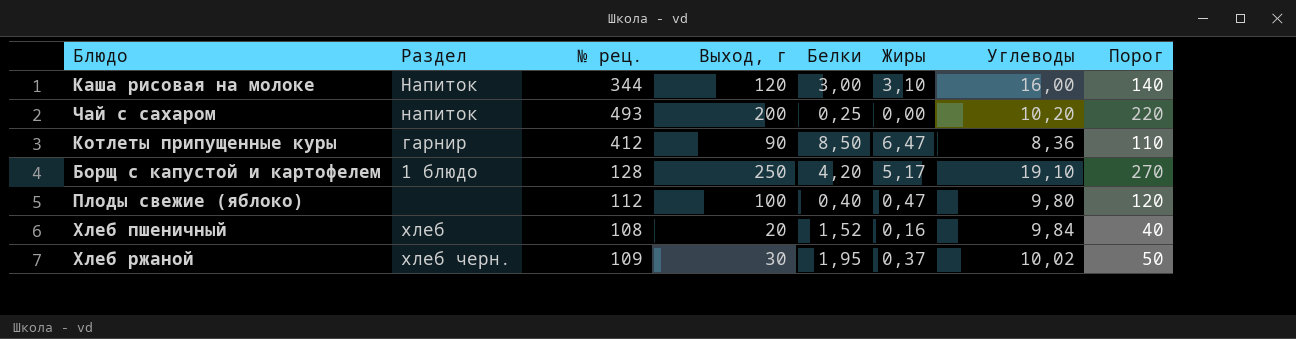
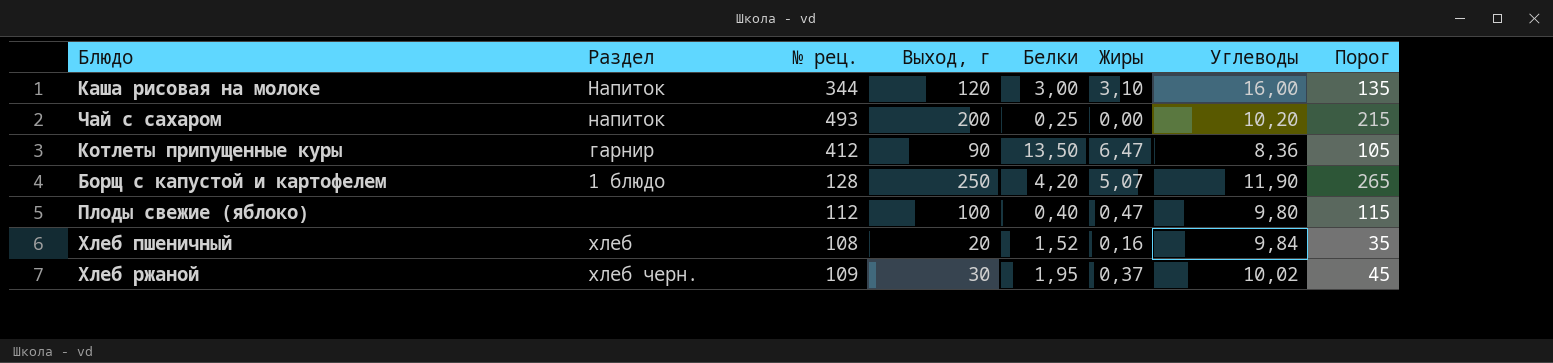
column Порог | formula: [Выход, г] + 20 -> [Выход, г] + 15
Котлеты припущенные куры | Белки: 8,50 -> 13,50
Борщ с капустой и картофелем | Жиры: 5,17 -> 5,07
Борщ с капустой и картофелем | Углеводы: 19,10 -> 11,90

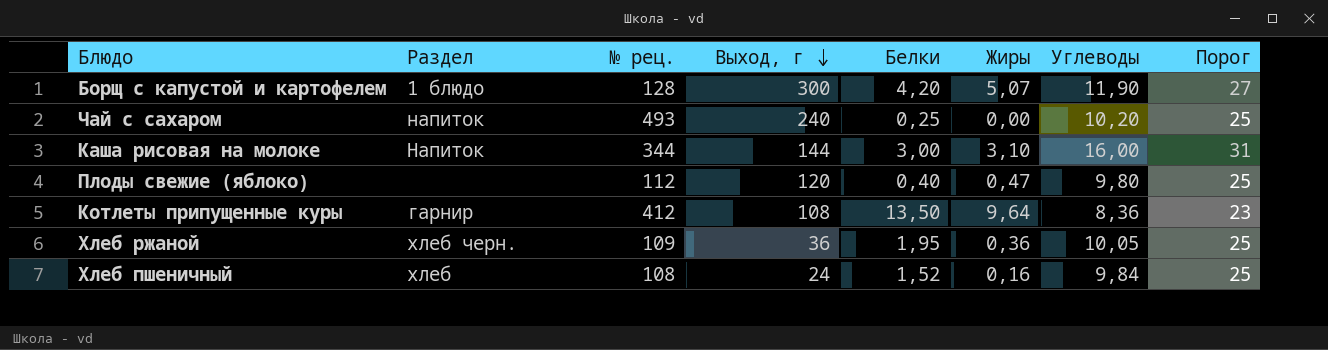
row order: none -> Выход, г descending
column Порог | formula: [Выход, г] + 15 -> [Углеводы] + 15
Борщ с капустой и картофелем | Выход, г: 250 -> 300
Чай с сахаром | Выход, г: 200 -> 240
Каша рисовая на молоке | Выход, г: 120 -> 144
Плоды свежие (яблоко) | Выход, г: 100 -> 120
Котлеты припущенные куры | Выход, г: 90 -> 108
Котлеты припущенные куры | Жиры: 6,47 -> 9,64
Хлеб ржаной | Выход, г: 30 -> 36
Хлеб ржаной | Жиры: 0,37 -> 0,36
Хлеб ржаной | Углеводы: 10,02 -> 10,05
Хлеб пшеничный | Выход, г: 20 -> 24

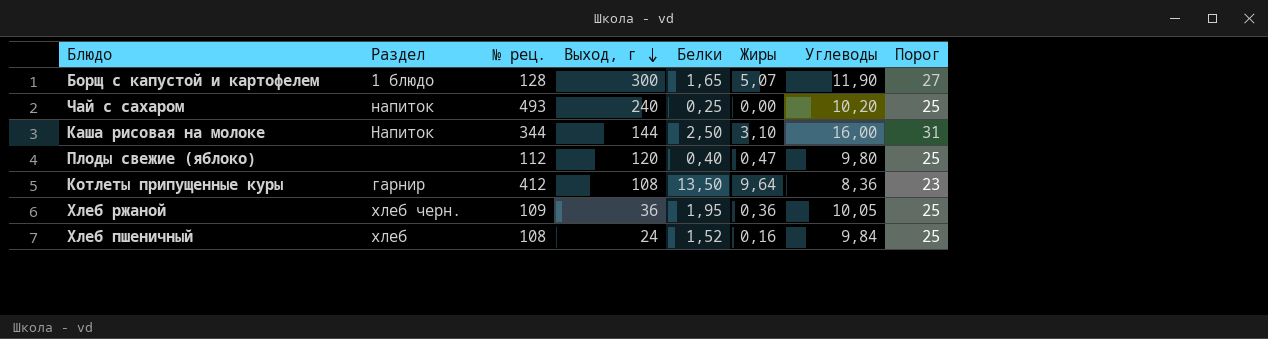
Борщ с капустой и картофелем | Белки: 4,20 -> 1,65
Каша рисовая на молоке | Белки: 3,00 -> 2,50

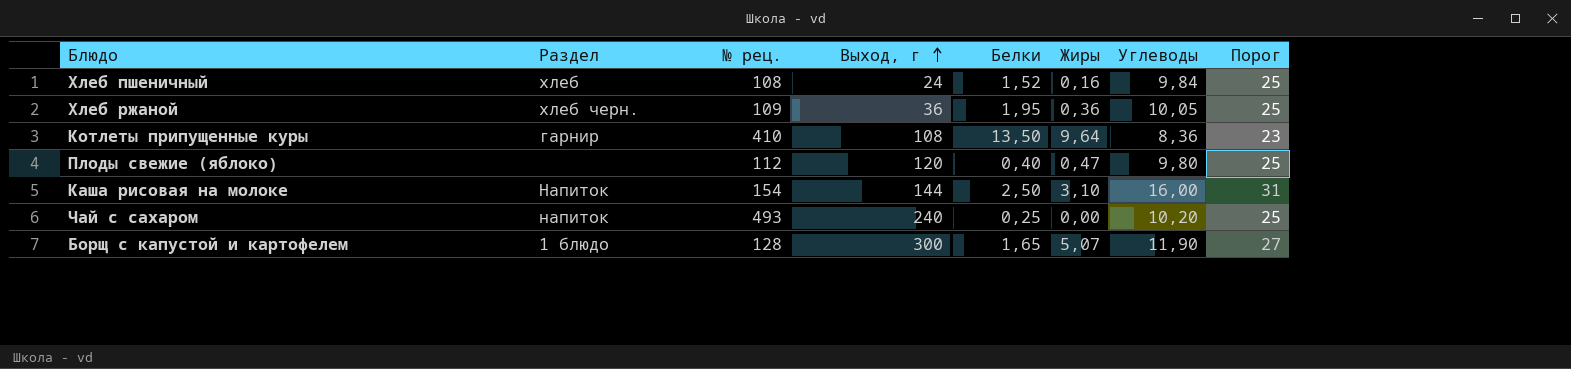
row order: Выход, г descending -> Выход, г ascending
Котлеты припущенные куры | № рец.: 412 -> 410
Каша рисовая на молоке | № рец.: 344 -> 154

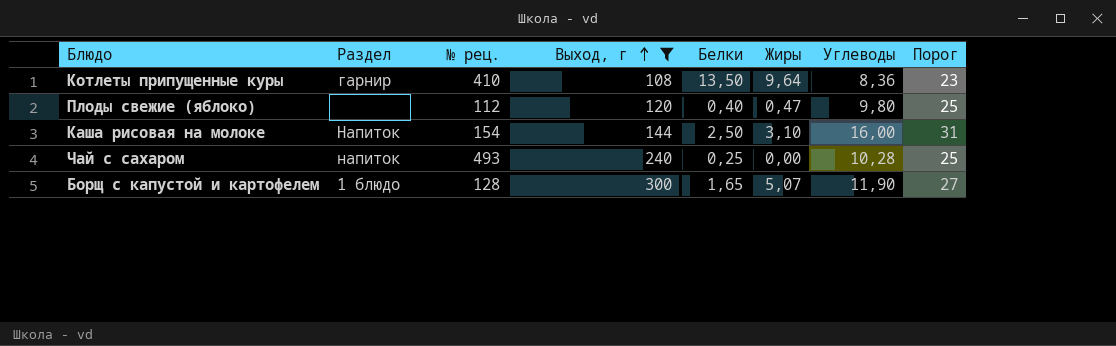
filter: none -> Выход, г >= 108
Чай с сахаром | Углеводы: 10,20 -> 10,28

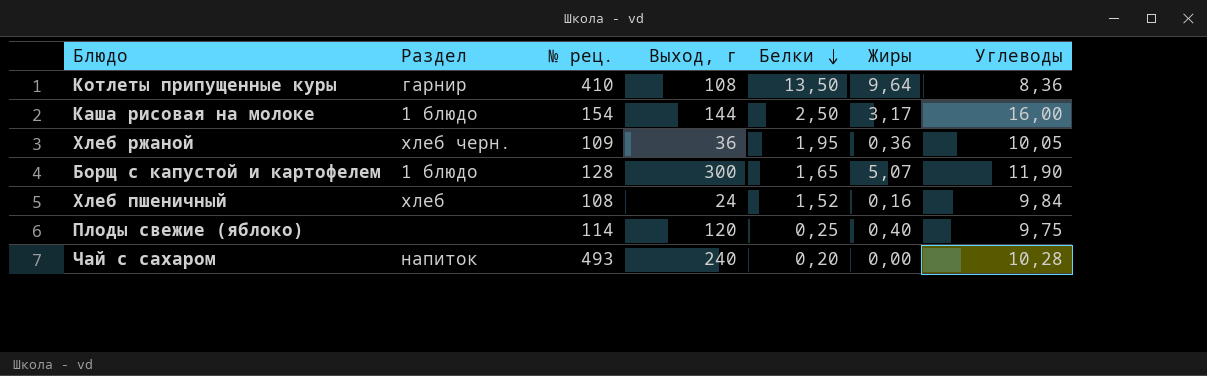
filter: Выход, г >= 108 -> none
row order: Выход, г ascending -> Белки descending
column Порог | formula: [Углеводы] + 15 -> none
Каша рисовая на молоке | Раздел: Напиток -> 1 блюдо
Каша рисовая на молоке | Жиры: 3,10 -> 3,17
Плоды свежие (яблоко) | № рец.: 112 -> 114
Плоды свежие (яблоко) | Белки: 0,40 -> 0,25
Плоды свежие (яблоко) | Жиры: 0,47 -> 0,40
Плоды свежие (яблоко) | Углеводы: 9,80 -> 9,75
Чай с сахаром | Белки: 0,25 -> 0,20

